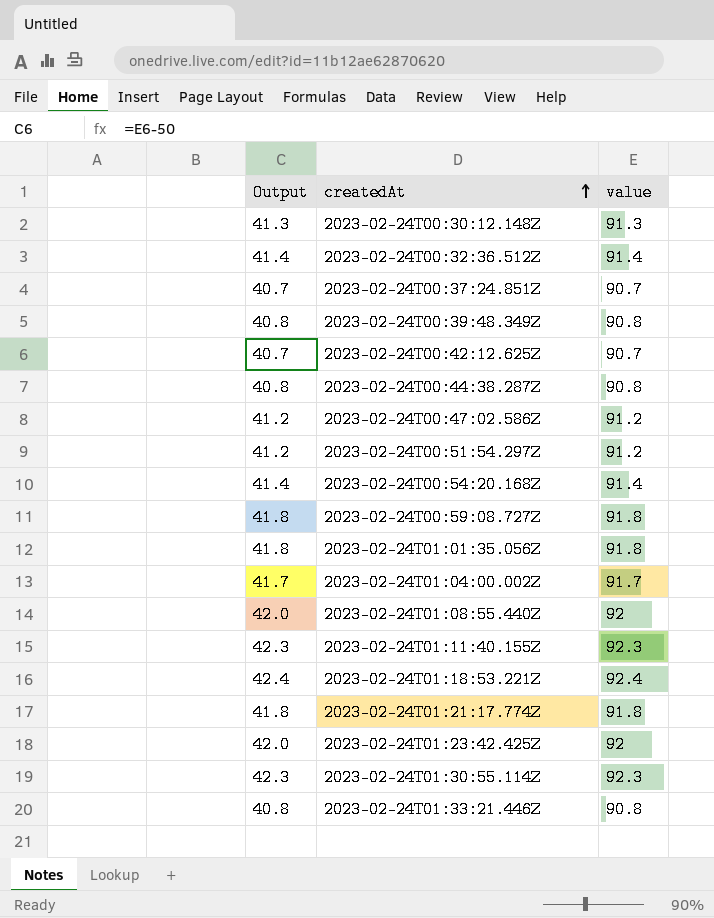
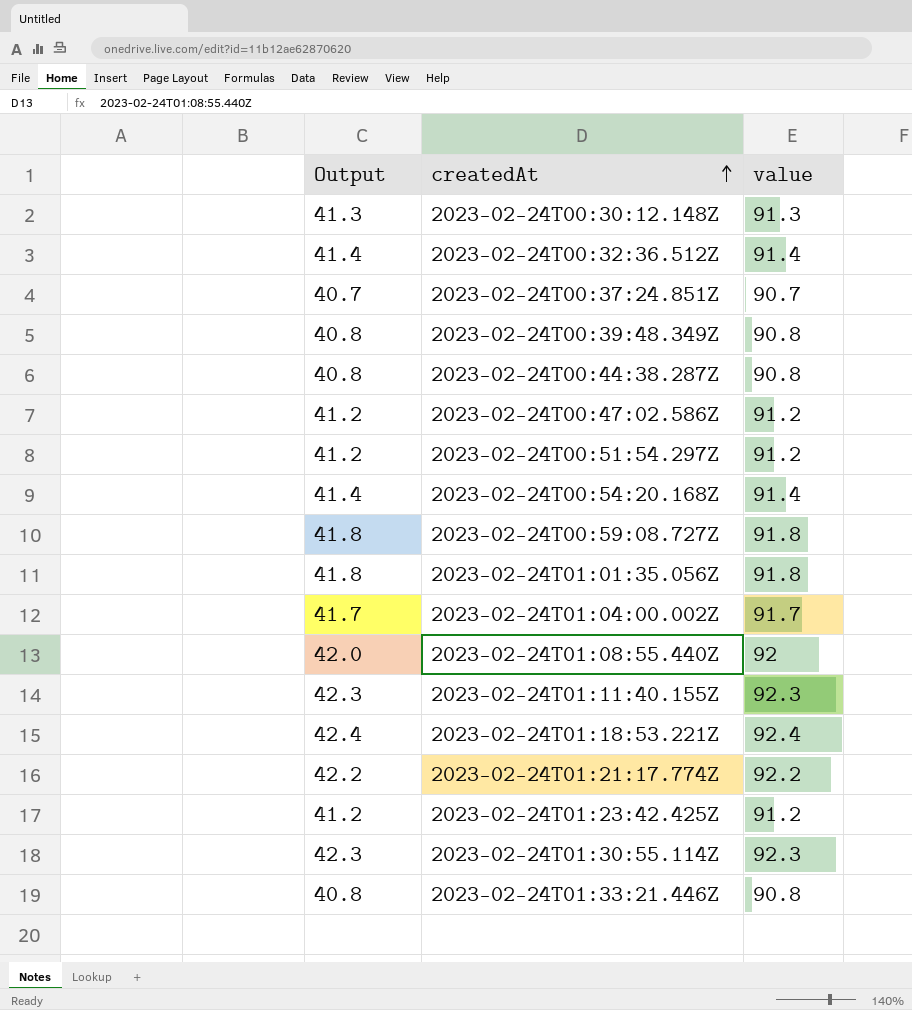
row 2023-02-24T00:42:12.625Z: 40.7 | 90.7 -> none
2023-02-24T01:21:17.774Z | Output: 41.8 -> 42.2
2023-02-24T01:21:17.774Z | value: 91.8 -> 92.2
2023-02-24T01:23:42.425Z | Output: 42.0 -> 41.2
2023-02-24T01:23:42.425Z | value: 92 -> 91.2

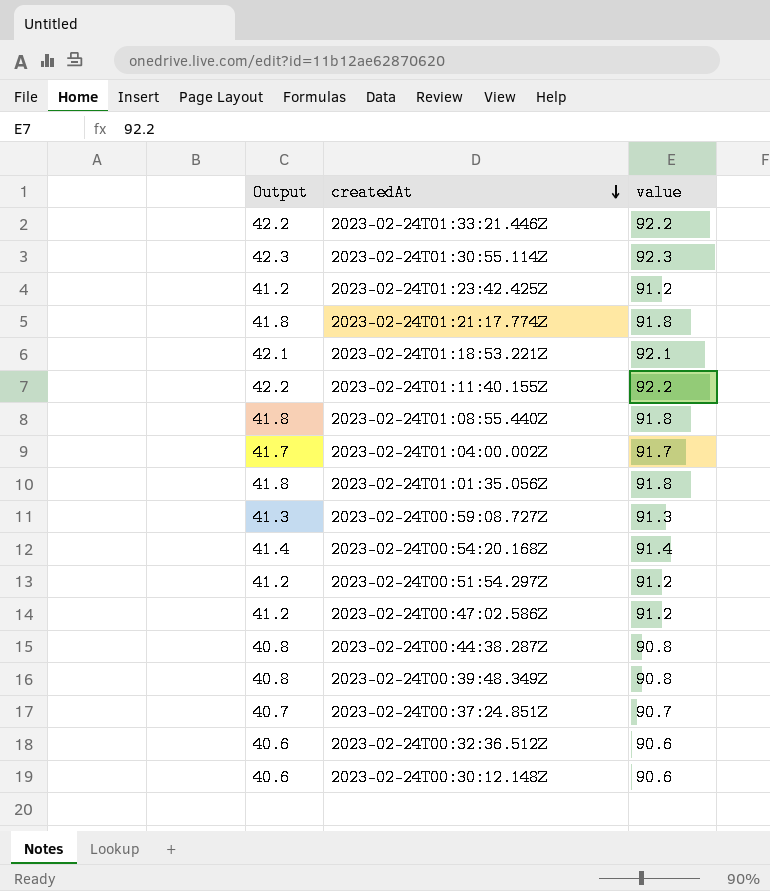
row order: createdAt ascending -> createdAt descending
2023-02-24T01:33:21.446Z | Output: 40.8 -> 42.2
2023-02-24T01:33:21.446Z | value: 90.8 -> 92.2
2023-02-24T01:21:17.774Z | Output: 42.2 -> 41.8
2023-02-24T01:21:17.774Z | value: 92.2 -> 91.8
2023-02-24T01:18:53.221Z | Output: 42.4 -> 42.1
2023-02-24T01:18:53.221Z | value: 92.4 -> 92.1
2023-02-24T01:11:40.155Z | Output: 42.3 -> 42.2
2023-02-24T01:11:40.155Z | value: 92.3 -> 92.2
2023-02-24T01:08:55.440Z | Output: 42.0 -> 41.8
2023-02-24T01:08:55.440Z | value: 92 -> 91.8
2023-02-24T00:59:08.727Z | Output: 41.8 -> 41.3
2023-02-24T00:59:08.727Z | value: 91.8 -> 91.3
2023-02-24T00:32:36.512Z | Output: 41.4 -> 40.6
2023-02-24T00:32:36.512Z | value: 91.4 -> 90.6
2023-02-24T00:30:12.148Z | Output: 41.3 -> 40.6
2023-02-24T00:30:12.148Z | value: 91.3 -> 90.6

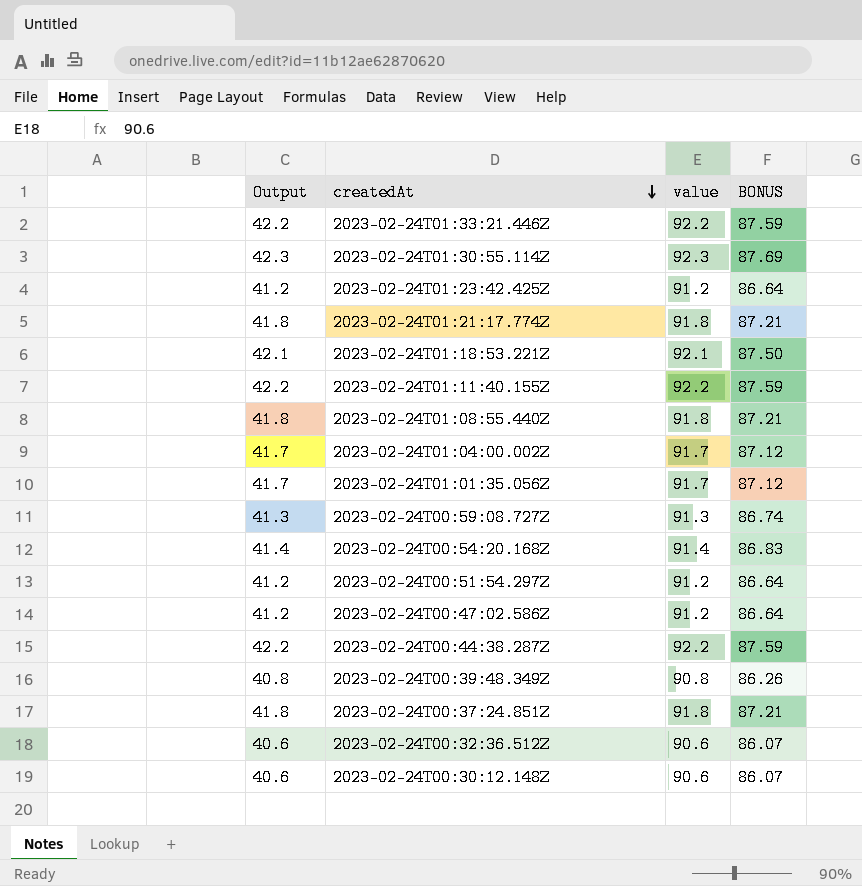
column BONUS | formula: none -> [value] * 0.95
2023-02-24T01:01:35.056Z | Output: 41.8 -> 41.7
2023-02-24T01:01:35.056Z | value: 91.8 -> 91.7
2023-02-24T00:44:38.287Z | Output: 40.8 -> 42.2
2023-02-24T00:44:38.287Z | value: 90.8 -> 92.2
2023-02-24T00:37:24.851Z | Output: 40.7 -> 41.8
2023-02-24T00:37:24.851Z | value: 90.7 -> 91.8

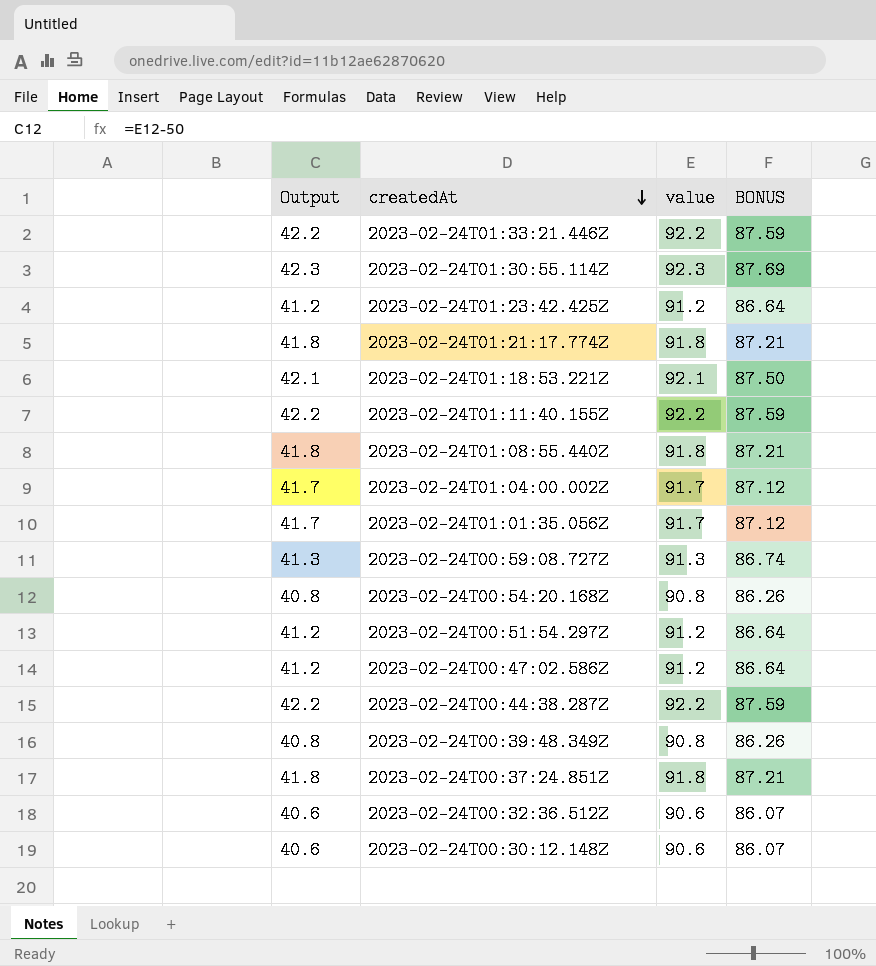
2023-02-24T00:54:20.168Z | Output: 41.4 -> 40.8
2023-02-24T00:54:20.168Z | value: 91.4 -> 90.8
2023-02-24T00:54:20.168Z | BONUS: 86.83 -> 86.26

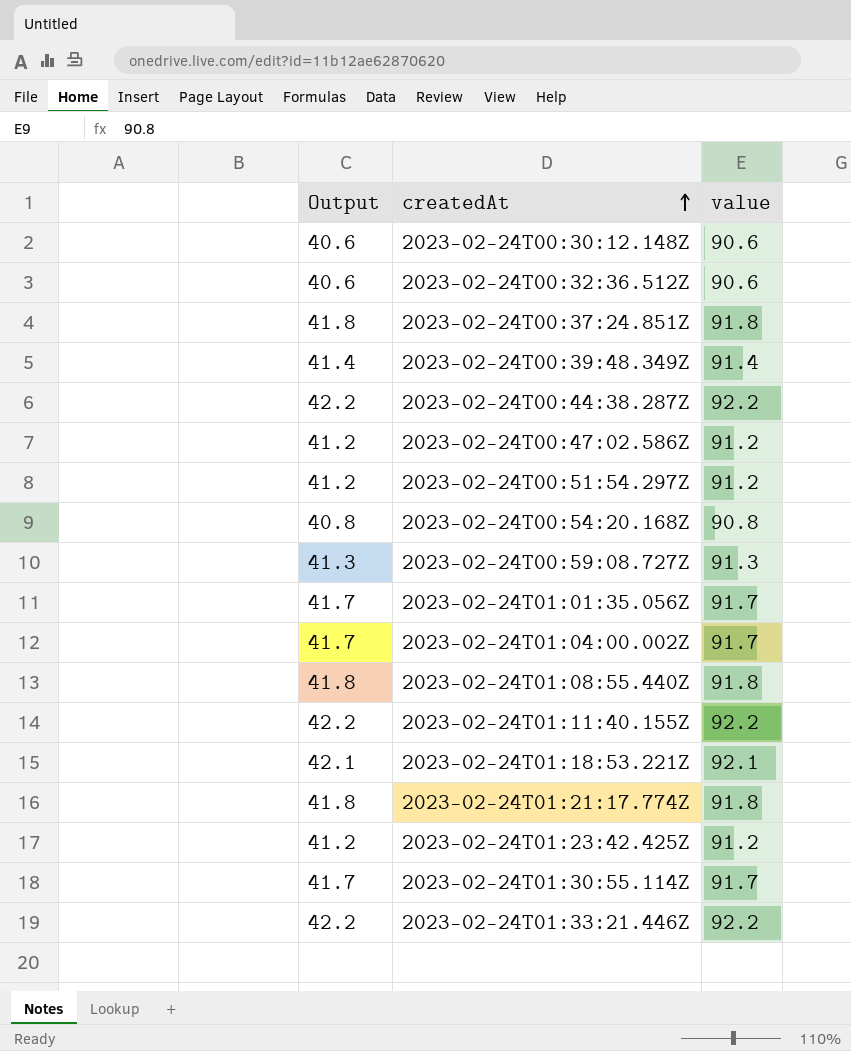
row order: createdAt descending -> createdAt ascending
column BONUS | formula: [value] * 0.95 -> none
2023-02-24T00:39:48.349Z | Output: 40.8 -> 41.4
2023-02-24T00:39:48.349Z | value: 90.8 -> 91.4
2023-02-24T01:30:55.114Z | Output: 42.3 -> 41.7
2023-02-24T01:30:55.114Z | value: 92.3 -> 91.7

